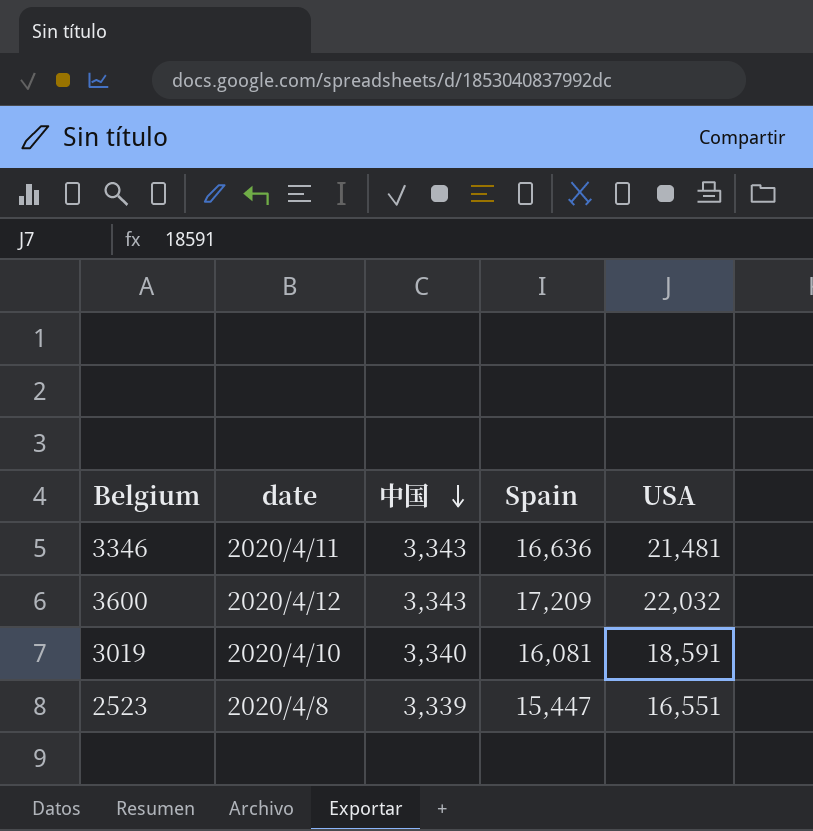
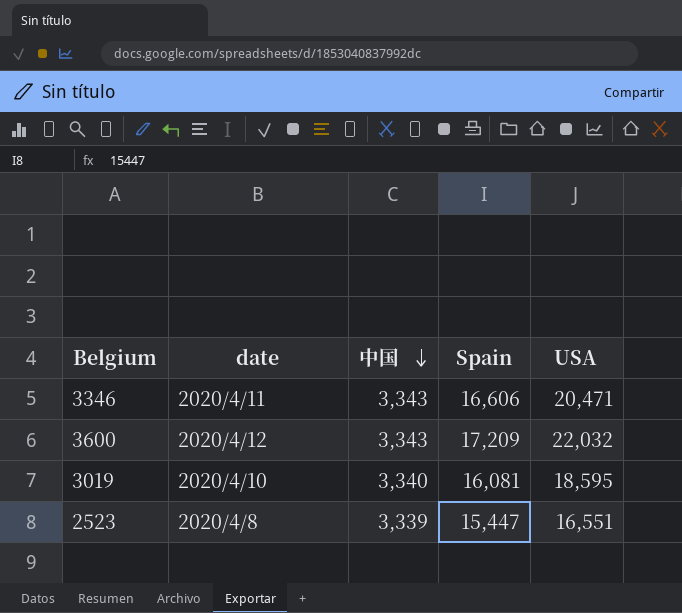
3346 | Spain: 16,636 -> 16,606
3346 | USA: 21,481 -> 20,471
3019 | USA: 18,591 -> 18,595

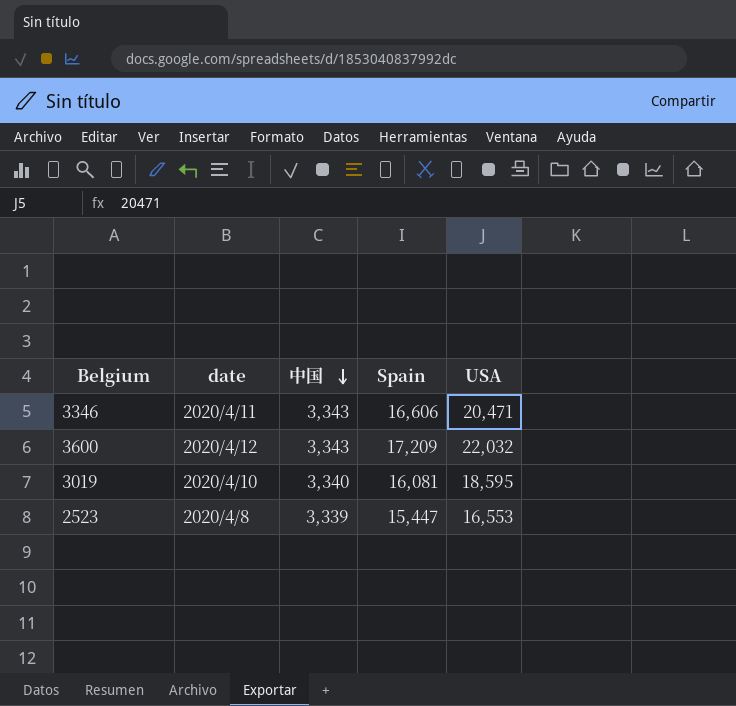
2523 | USA: 16,551 -> 16,553

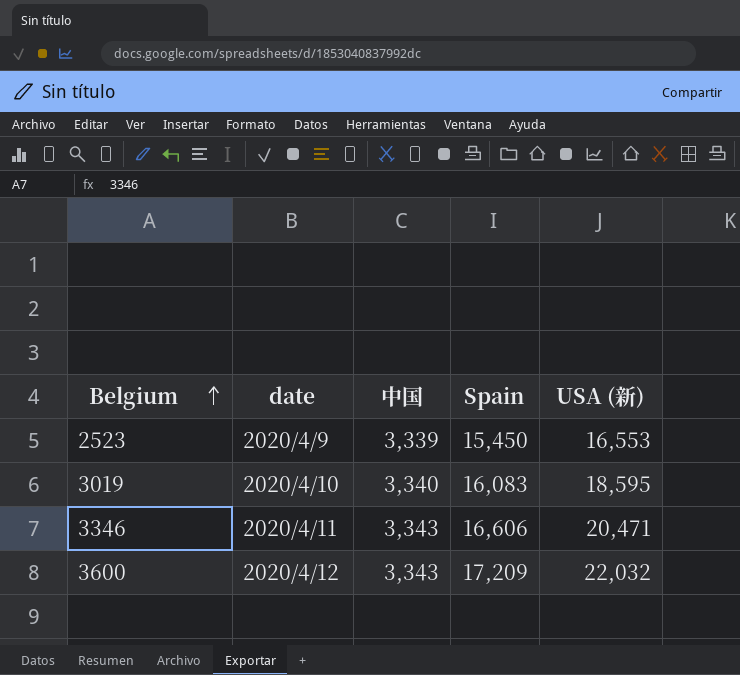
row order: 中国 descending -> Belgium ascending
column name: USA -> USA (新)
2523 | date: 2020/4/8 -> 2020/4/9
2523 | Spain: 15,447 -> 15,450
3019 | Spain: 16,081 -> 16,083

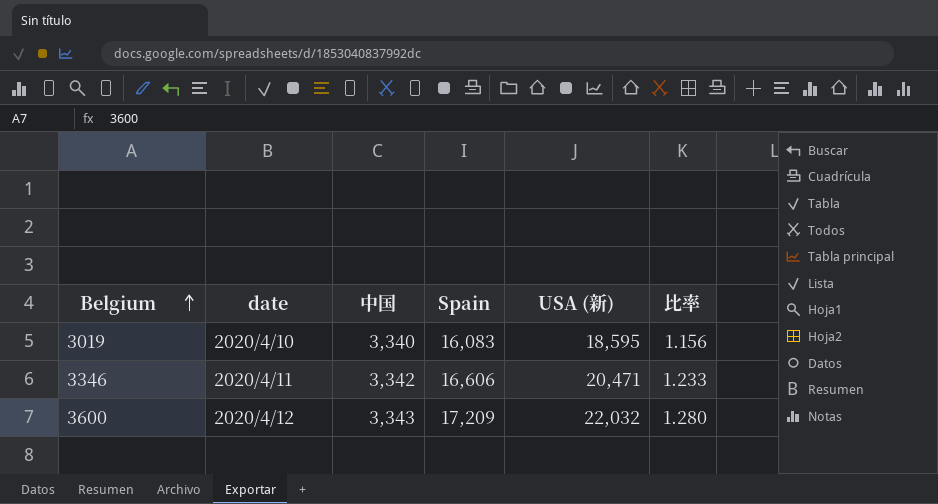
column 比率 | formula: none -> [USA (新)] / [Spain]
row 2523: 2020/4/9 | 3,339 | 15,450 | 16,553 -> none
3346 | 中国: 3,343 -> 3,342

